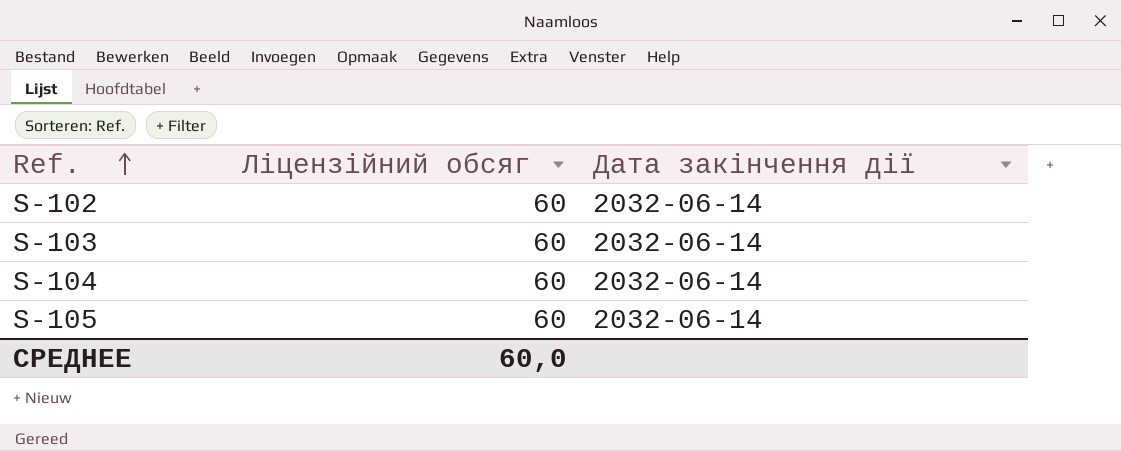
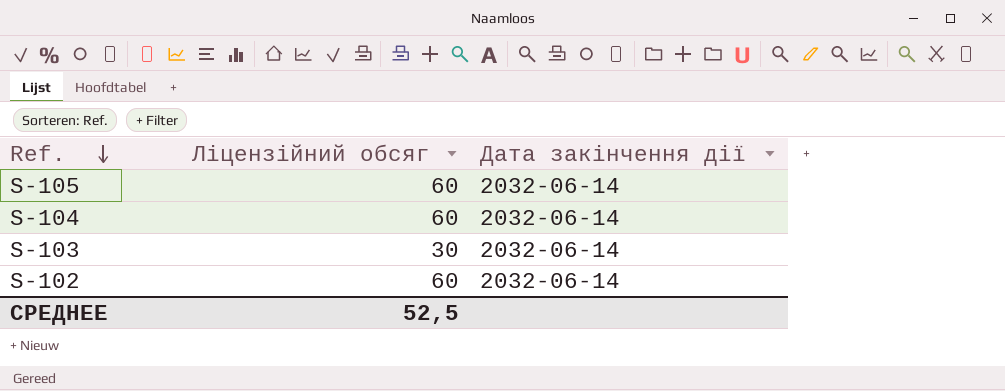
row order: Ref. ascending -> Ref. descending
S-103 | Ліцензійний обсяг: 60 -> 30
СРЕДНЕЕ | Ліцензійний обсяг: 60,0 -> 52,5

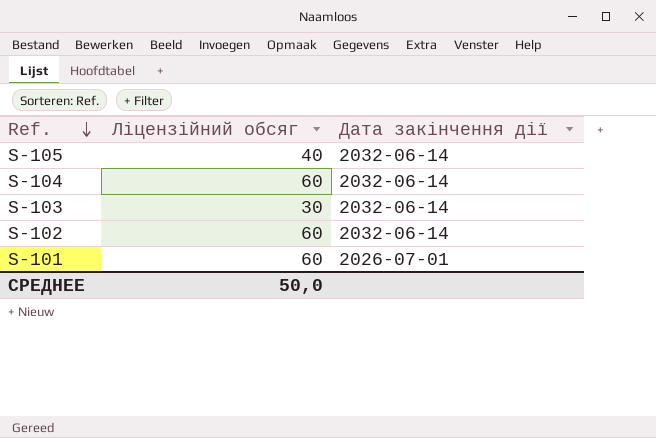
S-105 | Ліцензійний обсяг: 60 -> 40
row S-101: none -> 60 | 2026-07-01
СРЕДНЕЕ | Ліцензійний обсяг: 52,5 -> 50,0

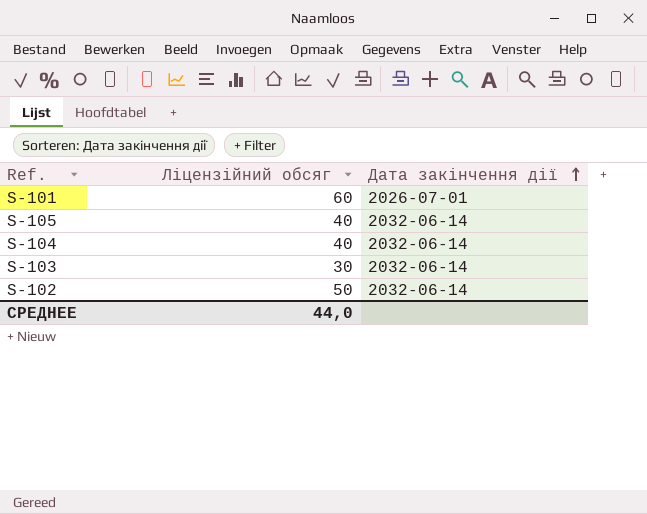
row order: Ref. descending -> Дата закінчення дії ascending
S-104 | Ліцензійний обсяг: 60 -> 40
S-102 | Ліцензійний обсяг: 60 -> 50
СРЕДНЕЕ | Ліцензійний обсяг: 50,0 -> 44,0

